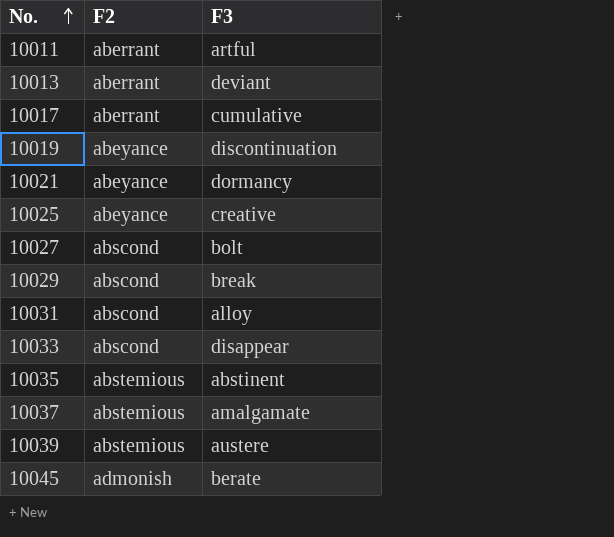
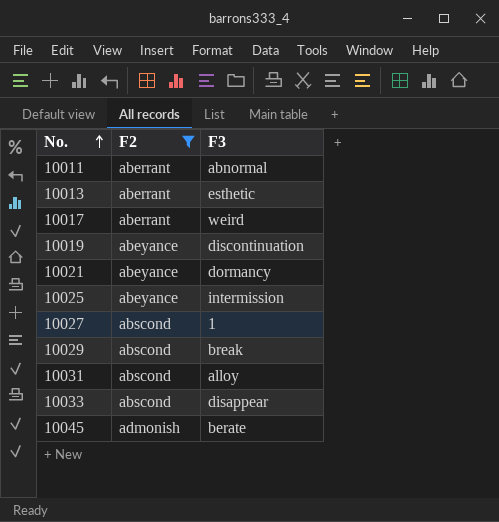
filter: none -> F2 != abstemious
10011 | F3: artful -> abnormal
10013 | F3: deviant -> esthetic
10017 | F3: cumulative -> weird
10025 | F3: creative -> intermission
10027 | F3: bolt -> 1

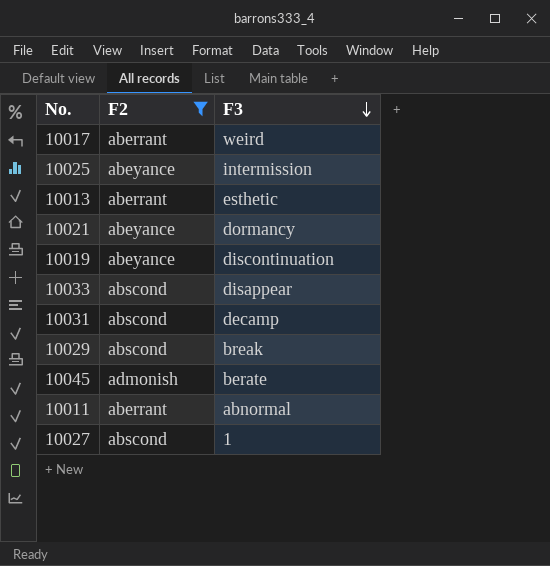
row order: No. ascending -> F3 descending
10031 | F3: alloy -> decamp

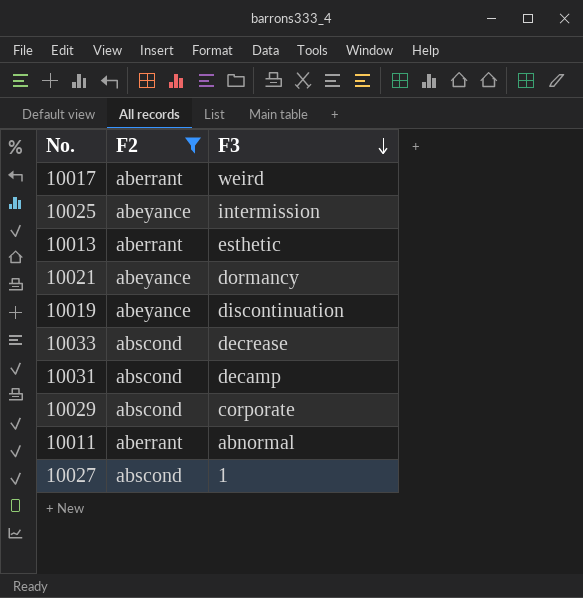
row 10045: admonish | berate -> none
10033 | F3: disappear -> decrease
10029 | F3: break -> corporate

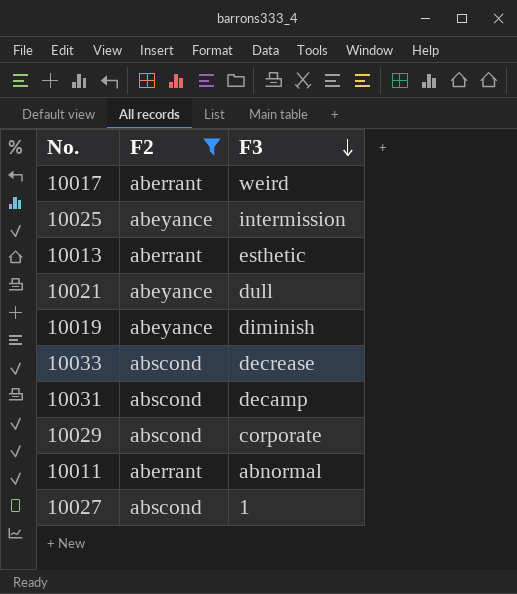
10021 | F3: dormancy -> dull
10019 | F3: discontinuation -> diminish

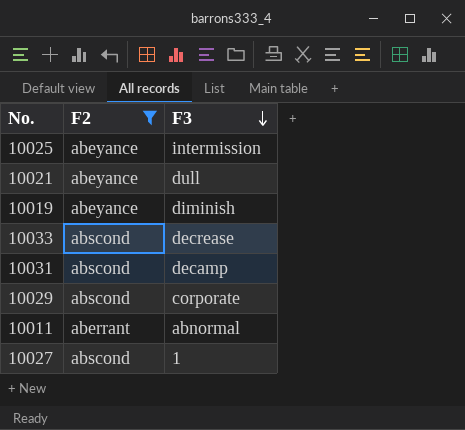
row 10017: aberrant | weird -> none
row 10013: aberrant | esthetic -> none

